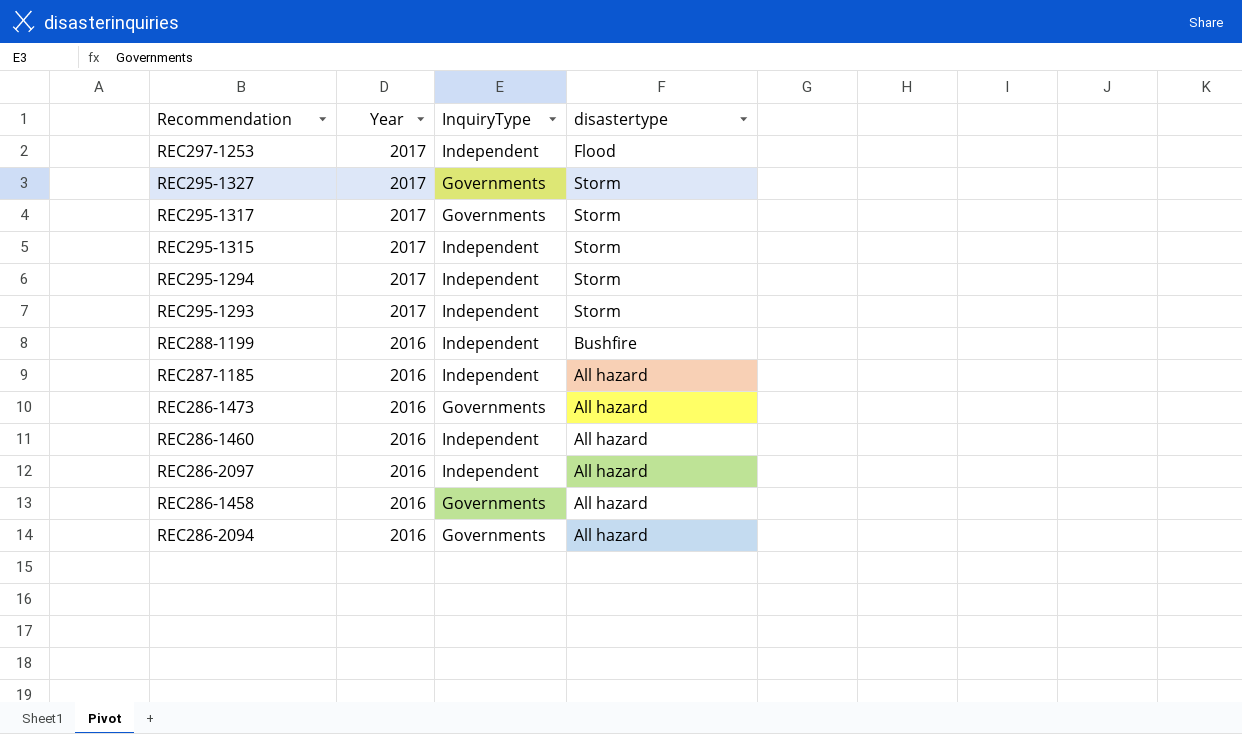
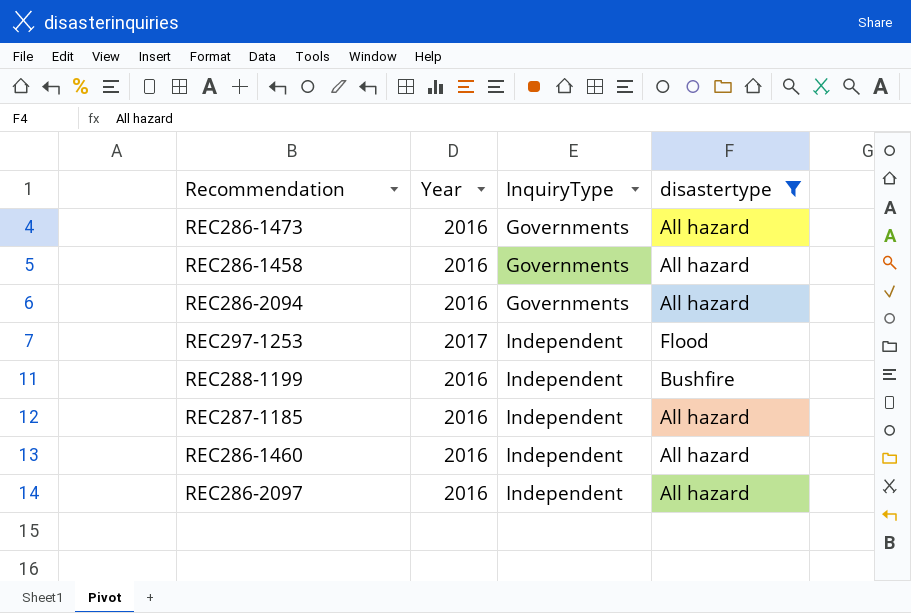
filter: none -> disastertype != Storm
row order: Year descending -> InquiryType ascending

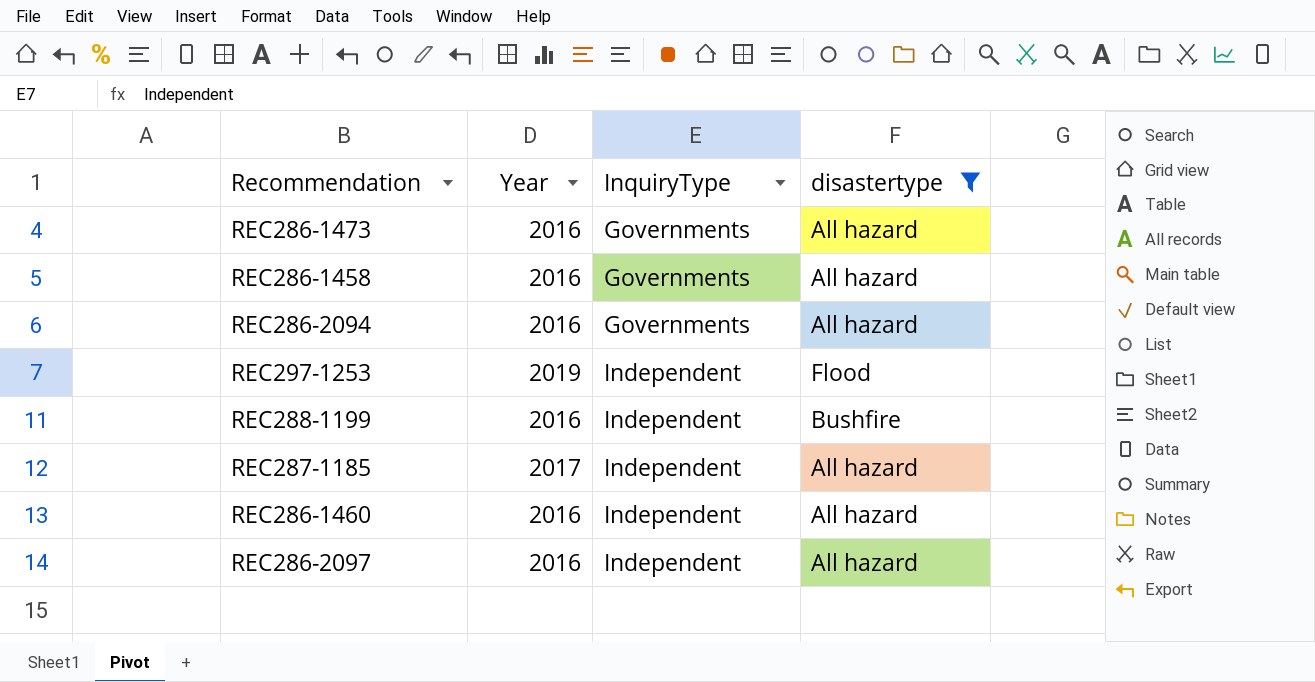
REC297-1253 | Year: 2017 -> 2019
REC287-1185 | Year: 2016 -> 2017

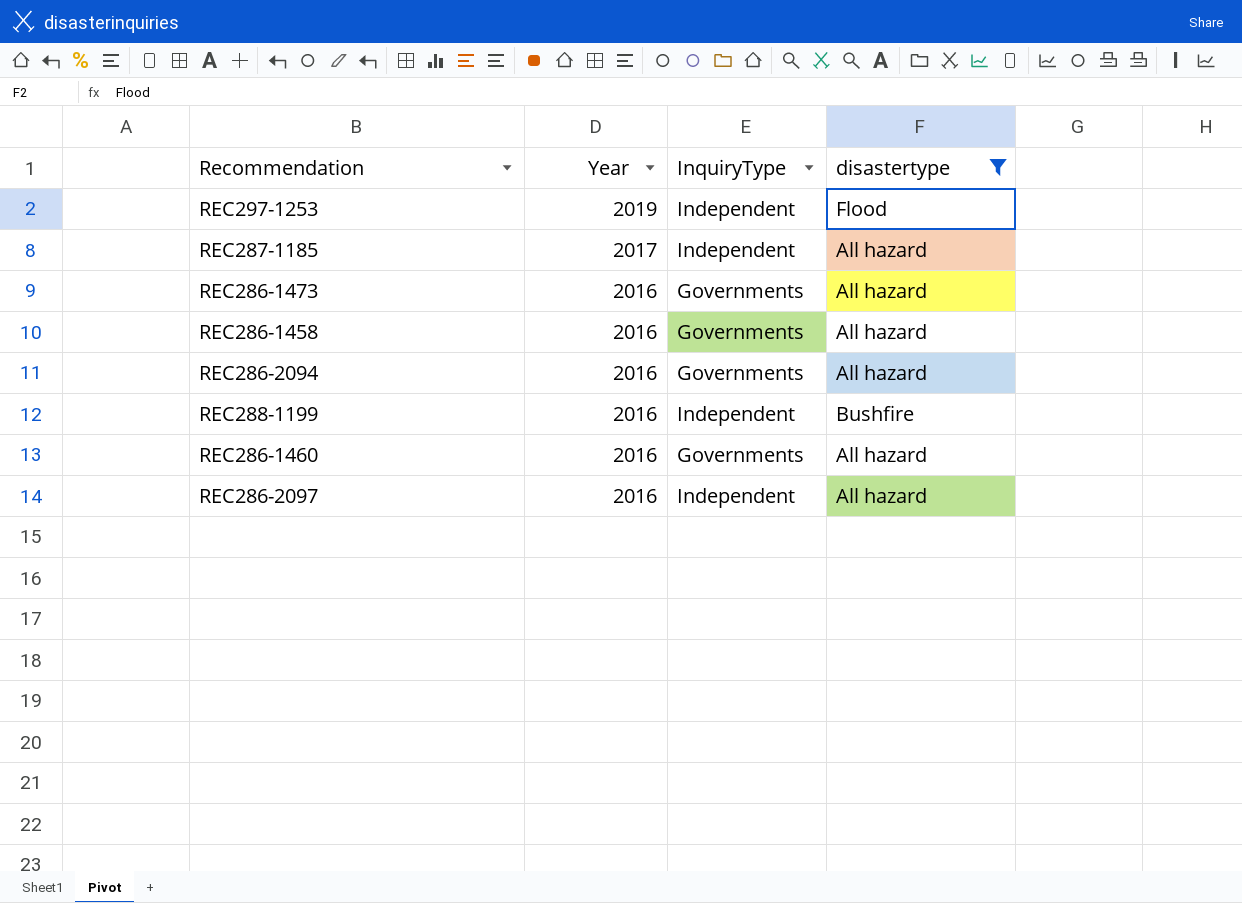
row order: InquiryType ascending -> Year descending
REC286-1460 | InquiryType: Independent -> Governments

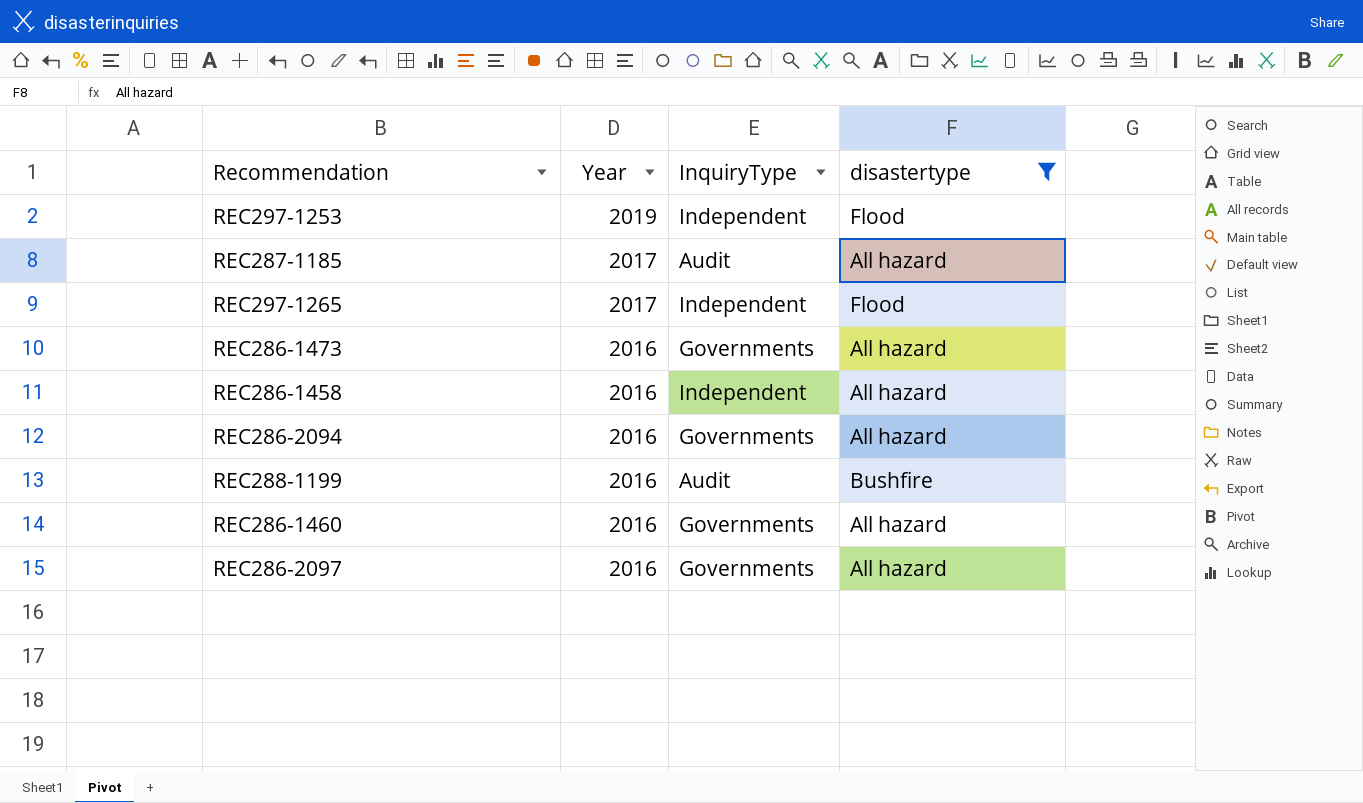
REC287-1185 | InquiryType: Independent -> Audit
row REC297-1265: none -> 2017 | Independent | Flood
REC286-1458 | InquiryType: Governments -> Independent
REC288-1199 | InquiryType: Independent -> Audit
REC286-2097 | InquiryType: Independent -> Governments

